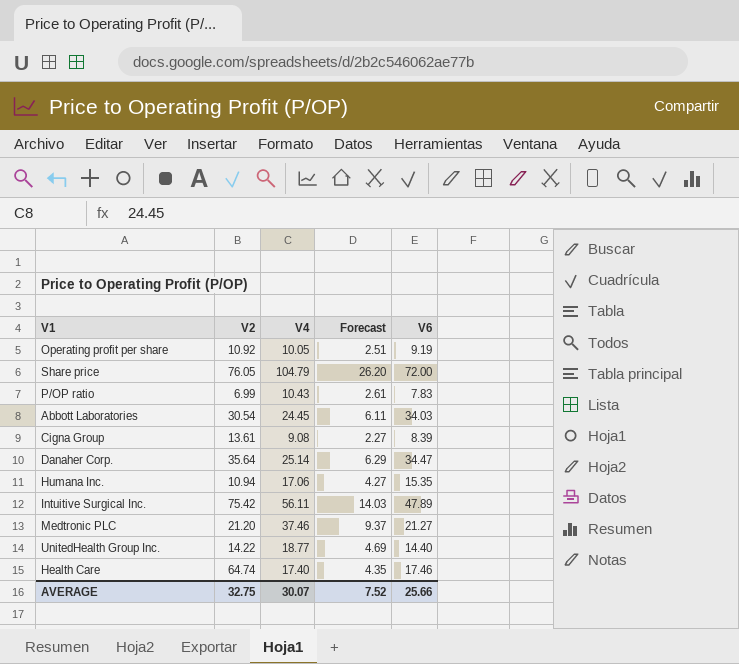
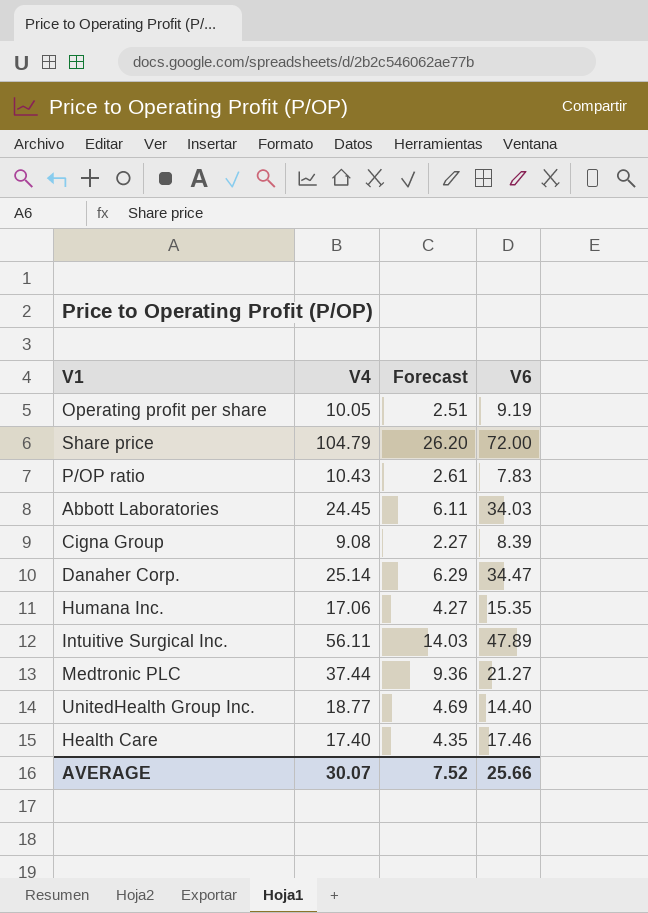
column V2 | position: 2 -> none
Medtronic PLC | V4: 37.46 -> 37.44
Medtronic PLC | Forecast: 9.37 -> 9.36

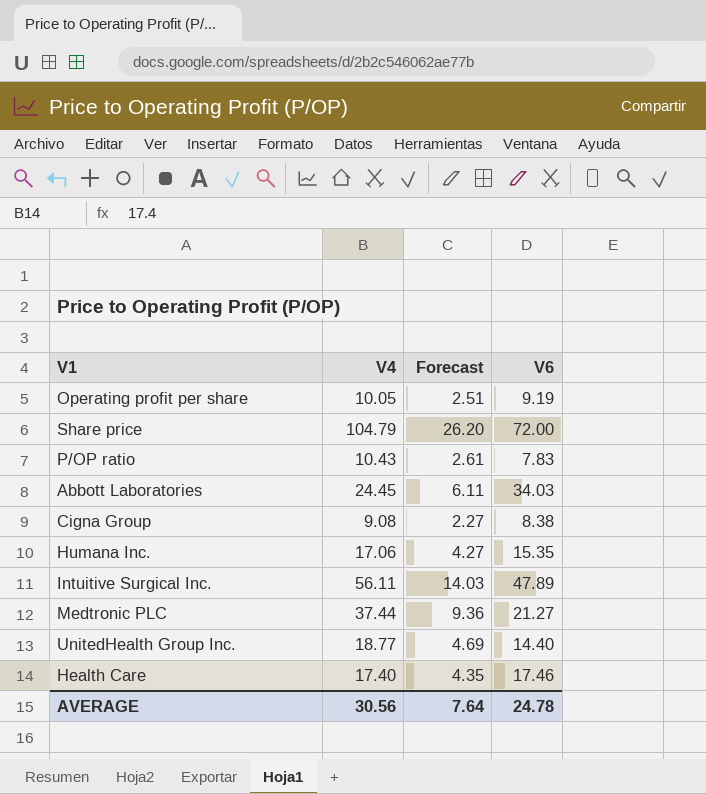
row Danaher Corp.: 25.14 | 6.29 | 34.47 -> none
Cigna Group | V6: 8.39 -> 8.38
AVERAGE | V4: 30.07 -> 30.56
AVERAGE | Forecast: 7.52 -> 7.64
AVERAGE | V6: 25.66 -> 24.78

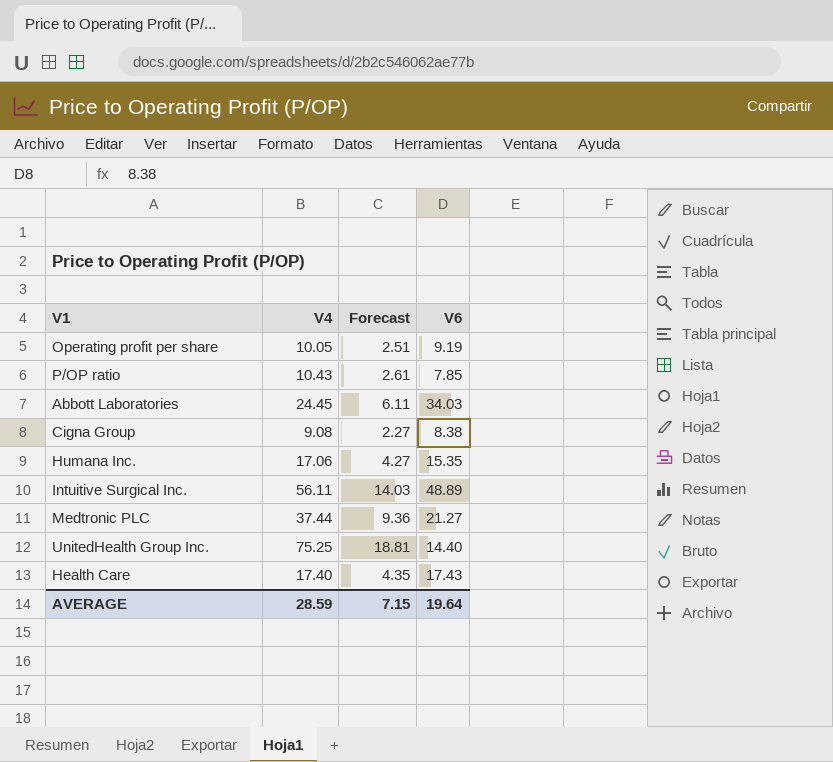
row Share price: 104.79 | 26.20 | 72.00 -> none
P/OP ratio | V6: 7.83 -> 7.85
Intuitive Surgical Inc. | V6: 47.89 -> 48.89
UnitedHealth Group Inc. | V4: 18.77 -> 75.25
UnitedHealth Group Inc. | Forecast: 4.69 -> 18.81
Health Care | V6: 17.46 -> 17.43
AVERAGE | V4: 30.56 -> 28.59
AVERAGE | Forecast: 7.64 -> 7.15
AVERAGE | V6: 24.78 -> 19.64

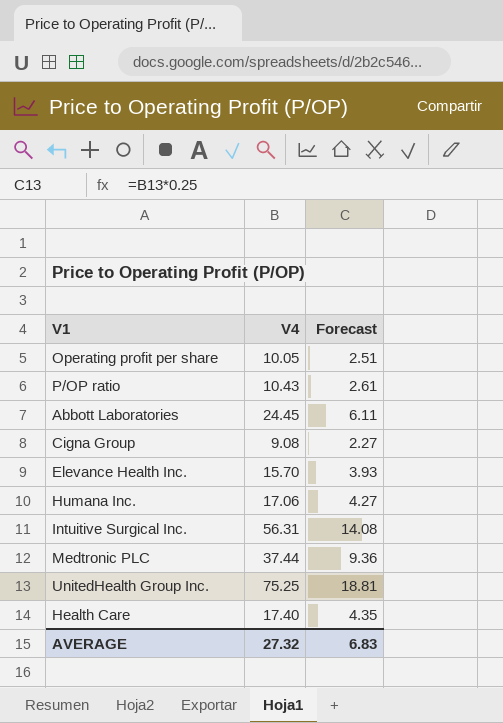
column V6 | position: 4 -> none
row Elevance Health Inc.: none -> 15.70 | 3.93
Intuitive Surgical Inc. | V4: 56.11 -> 56.31
Intuitive Surgical Inc. | Forecast: 14.03 -> 14.08
AVERAGE | V4: 28.59 -> 27.32
AVERAGE | Forecast: 7.15 -> 6.83

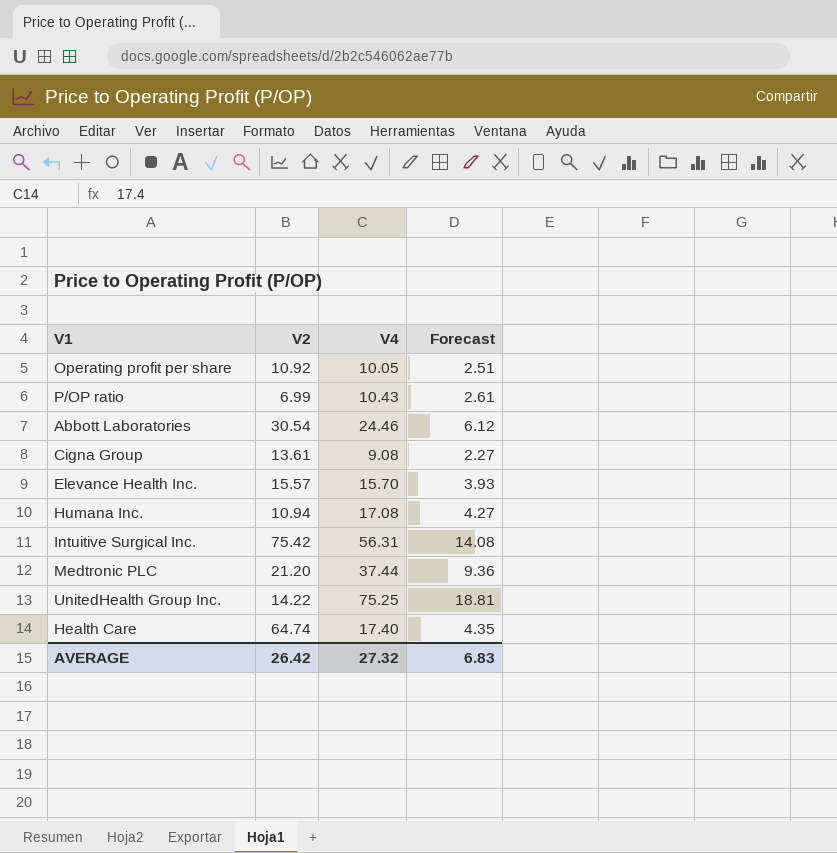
column V2 | position: none -> 2
Abbott Laboratories | V4: 24.45 -> 24.46
Abbott Laboratories | Forecast: 6.11 -> 6.12
Humana Inc. | V4: 17.06 -> 17.08

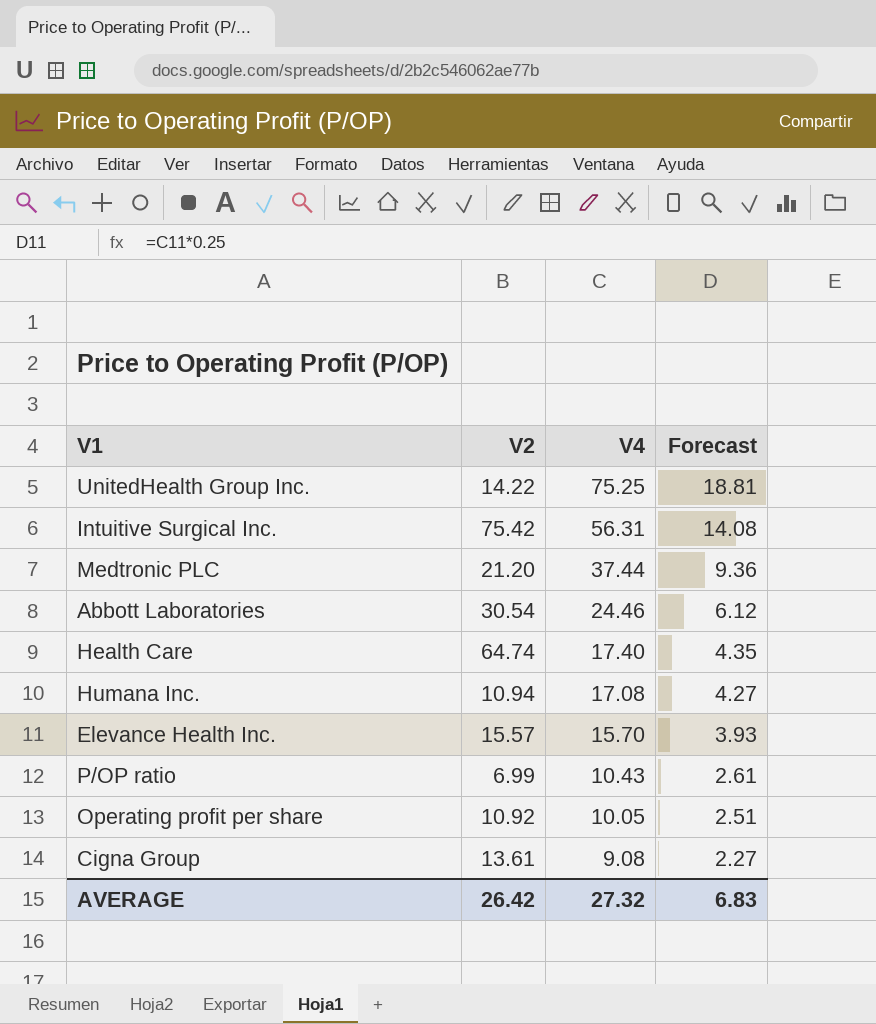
row order: none -> V4 descending

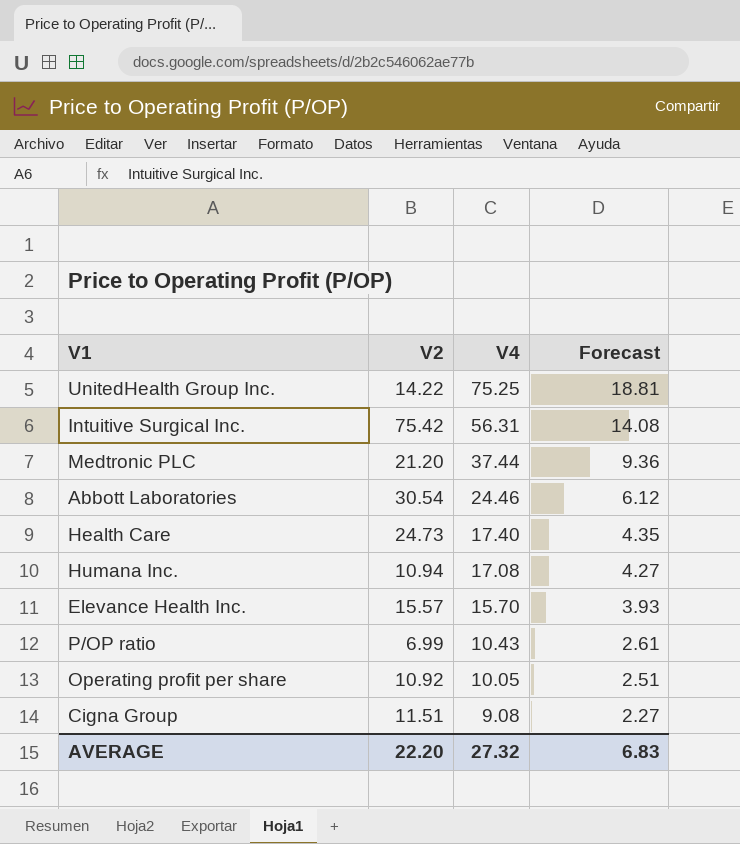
Health Care | V2: 64.74 -> 24.73
Cigna Group | V2: 13.61 -> 11.51
AVERAGE | V2: 26.42 -> 22.20

